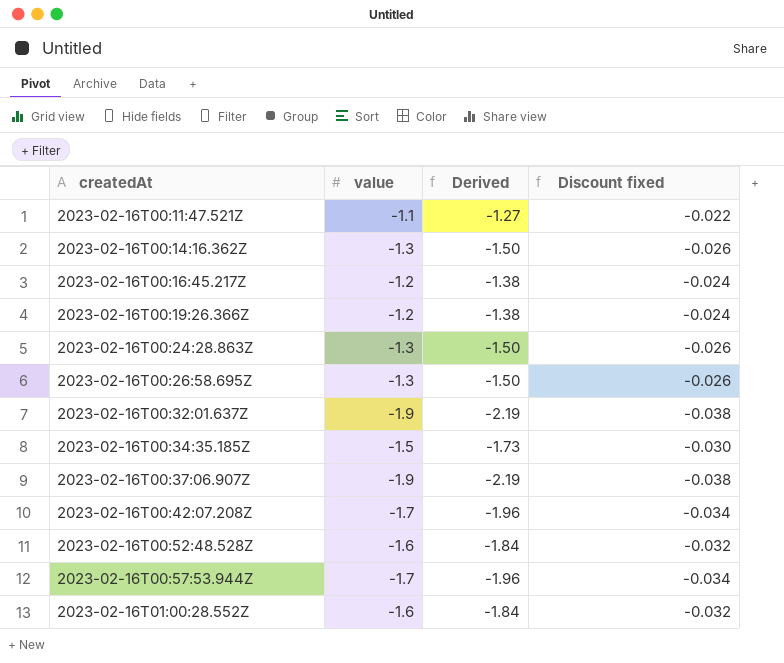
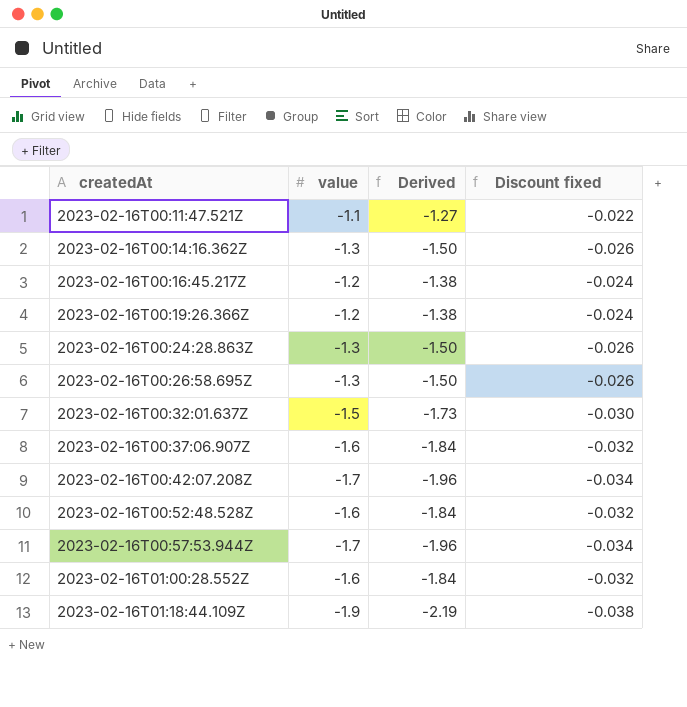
row 2023-02-16T00:34:35.185Z: -1.5 | -1.73 | -0.030 -> none
2023-02-16T00:32:01.637Z | value: -1.9 -> -1.5
2023-02-16T00:32:01.637Z | Derived: -2.19 -> -1.73
2023-02-16T00:32:01.637Z | Discount fixed: -0.038 -> -0.030
2023-02-16T00:37:06.907Z | value: -1.9 -> -1.6
2023-02-16T00:37:06.907Z | Derived: -2.19 -> -1.84
2023-02-16T00:37:06.907Z | Discount fixed: -0.038 -> -0.032
row 2023-02-16T01:18:44.109Z: none -> -1.9 | -2.19 | -0.038

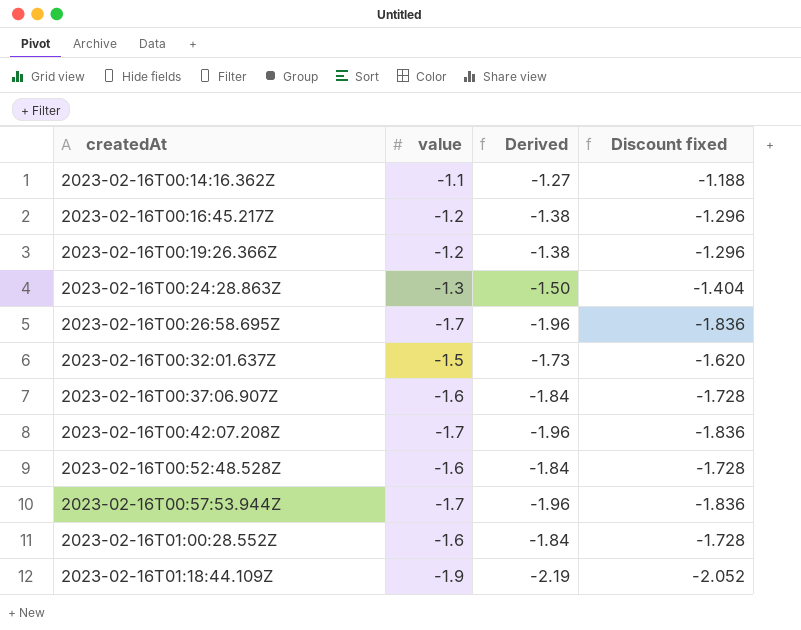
column Discount fixed | formula: [value] * 0.02 -> [value] * 1.08
row 2023-02-16T00:11:47.521Z: -1.1 | -1.27 | -0.022 -> none
2023-02-16T00:14:16.362Z | value: -1.3 -> -1.1
2023-02-16T00:14:16.362Z | Derived: -1.50 -> -1.27
2023-02-16T00:26:58.695Z | value: -1.3 -> -1.7
2023-02-16T00:26:58.695Z | Derived: -1.50 -> -1.96

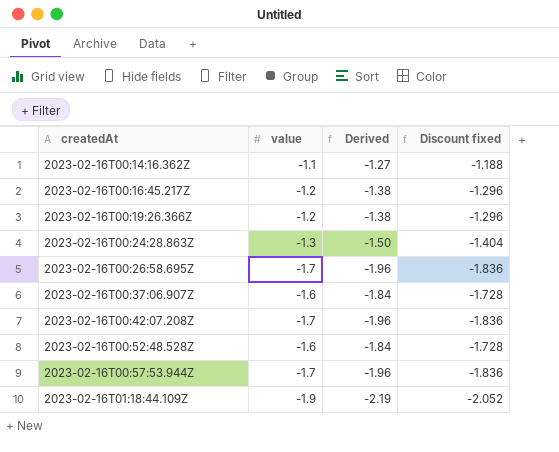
row 2023-02-16T00:32:01.637Z: -1.5 | -1.73 | -1.620 -> none
row 2023-02-16T01:00:28.552Z: -1.6 | -1.84 | -1.728 -> none

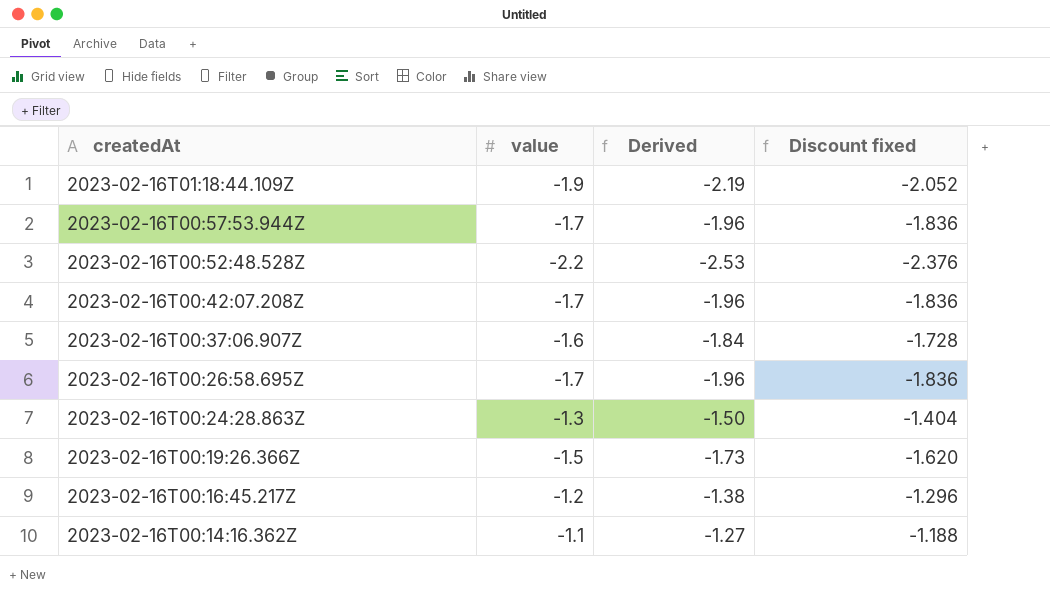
row order: createdAt ascending -> createdAt descending
2023-02-16T00:52:48.528Z | value: -1.6 -> -2.2
2023-02-16T00:52:48.528Z | Derived: -1.84 -> -2.53
2023-02-16T00:52:48.528Z | Discount fixed: -1.728 -> -2.376
2023-02-16T00:19:26.366Z | value: -1.2 -> -1.5
2023-02-16T00:19:26.366Z | Derived: -1.38 -> -1.73
2023-02-16T00:19:26.366Z | Discount fixed: -1.296 -> -1.620

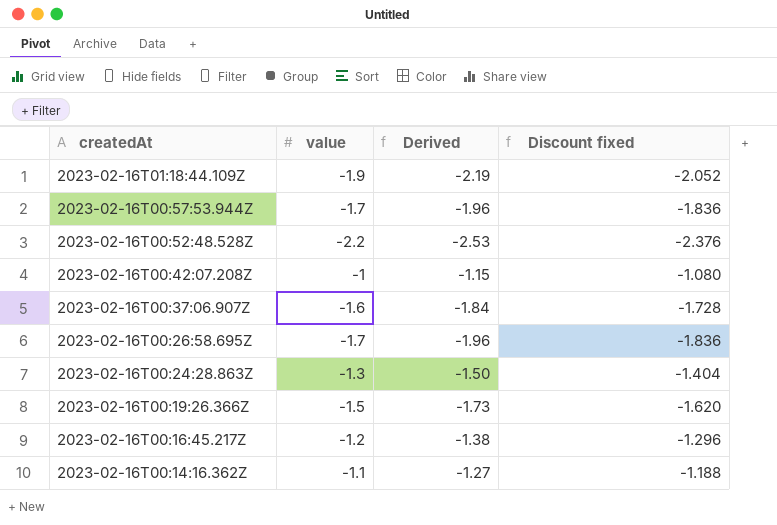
2023-02-16T00:42:07.208Z | value: -1.7 -> -1
2023-02-16T00:42:07.208Z | Derived: -1.96 -> -1.15
2023-02-16T00:42:07.208Z | Discount fixed: -1.836 -> -1.080

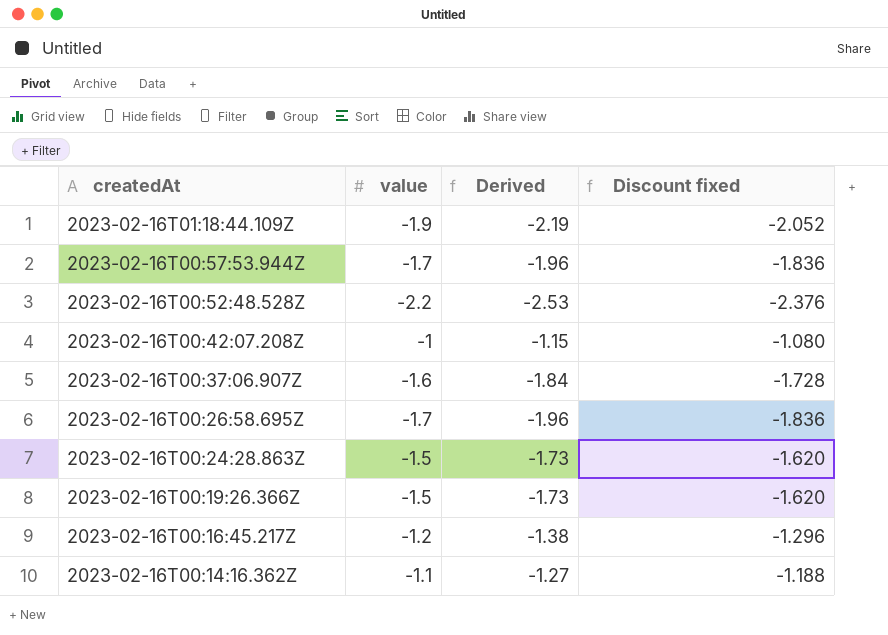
2023-02-16T00:24:28.863Z | value: -1.3 -> -1.5
2023-02-16T00:24:28.863Z | Derived: -1.50 -> -1.73
2023-02-16T00:24:28.863Z | Discount fixed: -1.404 -> -1.620

